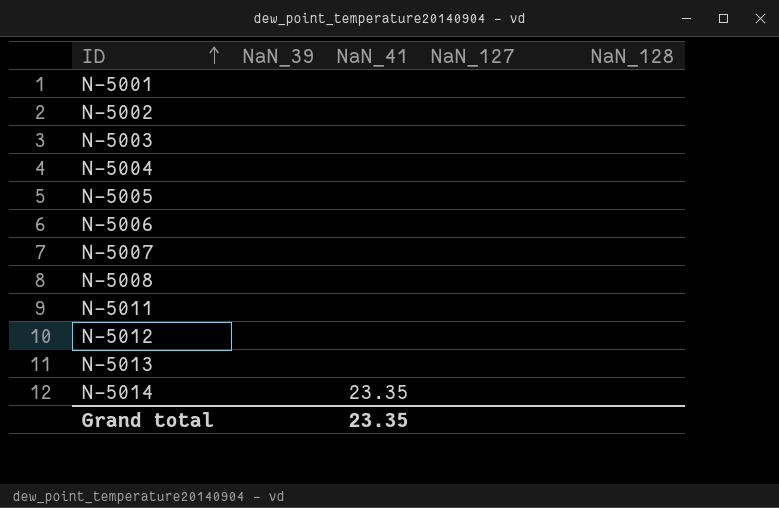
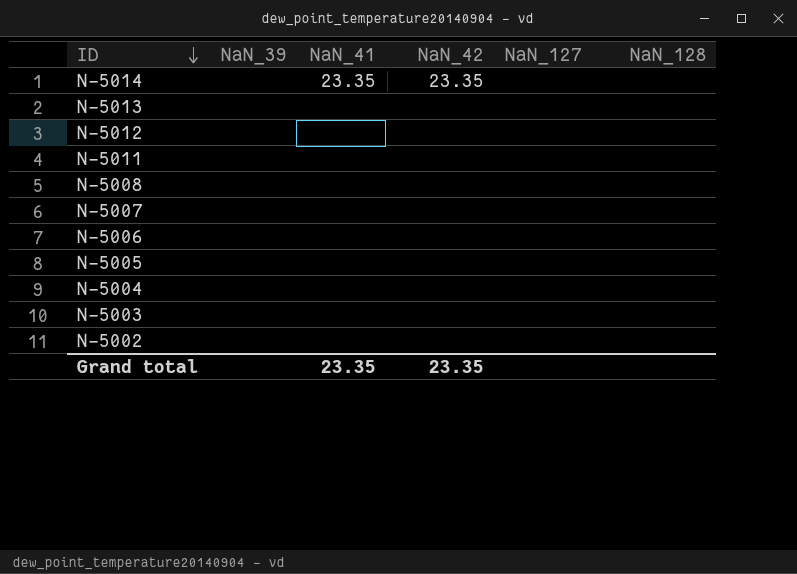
row order: ID ascending -> ID descending
column NaN_42 | position: none -> 4
row N-5001: none | none | none | none -> none

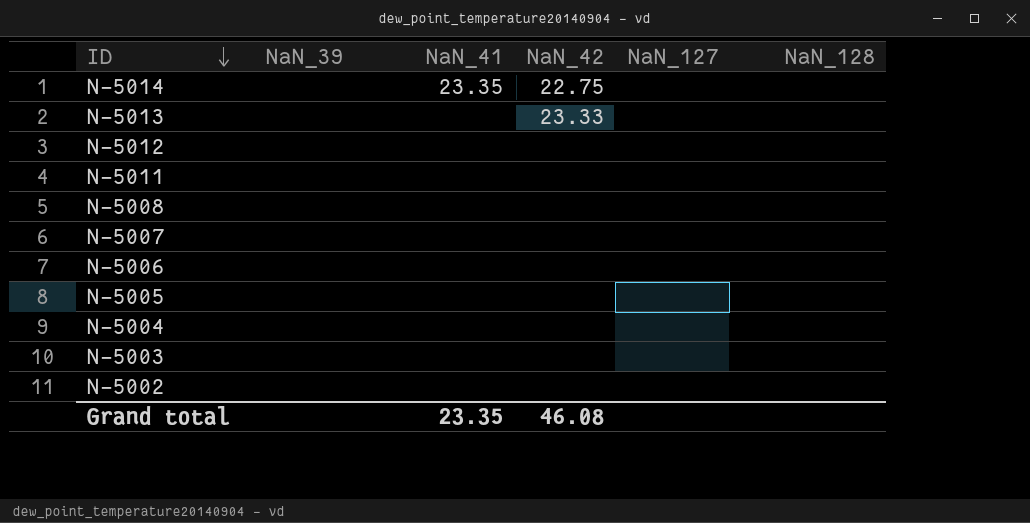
N-5014 | NaN_42: 23.35 -> 22.75
N-5013 | NaN_42: none -> 23.33
Grand total | NaN_42: 23.35 -> 46.08

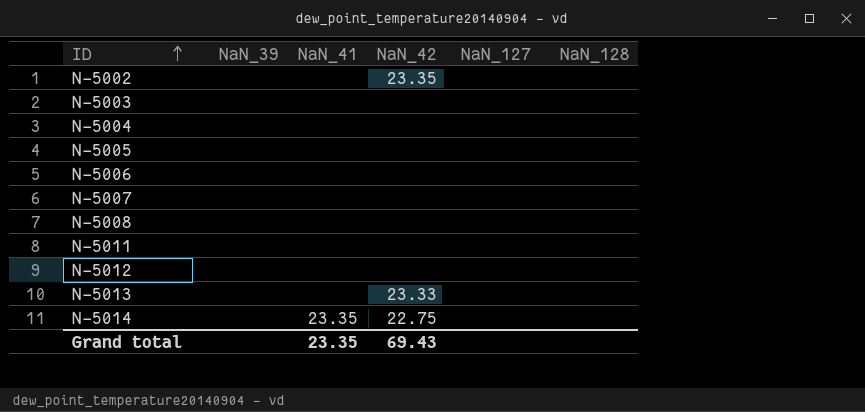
row order: ID descending -> ID ascending
N-5002 | NaN_42: none -> 23.35
Grand total | NaN_42: 46.08 -> 69.43

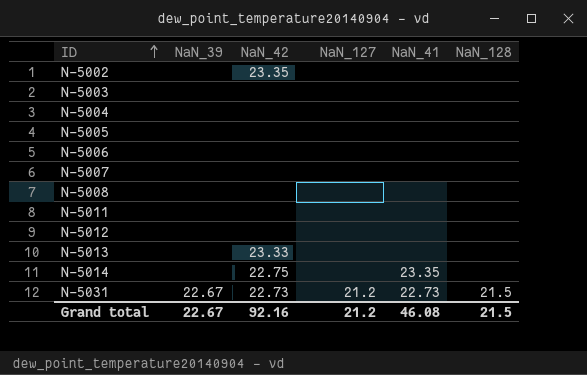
column NaN_41 | position: 3 -> 5
row N-5031: none -> 22.67 | 22.73 | 21.2 | 22.73 | 21.5
Grand total | NaN_39: none -> 22.67
Grand total | NaN_42: 69.43 -> 92.16
Grand total | NaN_127: none -> 21.2
Grand total | NaN_41: 23.35 -> 46.08
Grand total | NaN_128: none -> 21.5

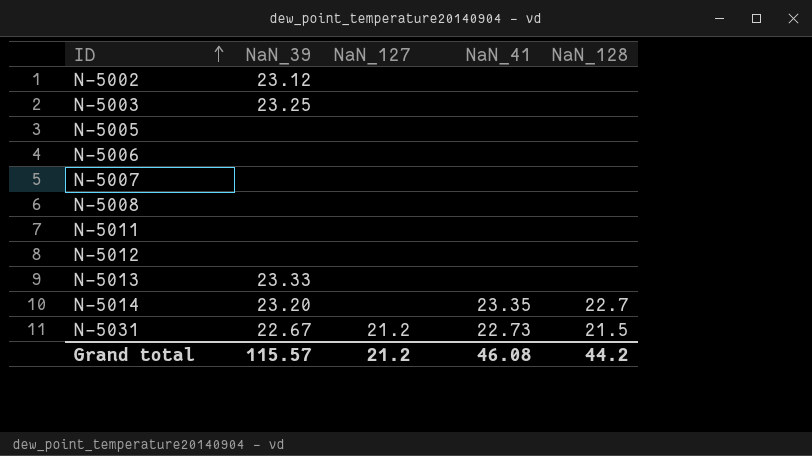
column NaN_42 | position: 3 -> none
row N-5004: none | none | none | none | none -> none
N-5002 | NaN_39: none -> 23.12
N-5003 | NaN_39: none -> 23.25
N-5013 | NaN_39: none -> 23.33
N-5014 | NaN_39: none -> 23.20
N-5014 | NaN_128: none -> 22.7
Grand total | NaN_39: 22.67 -> 115.57
Grand total | NaN_128: 21.5 -> 44.2

